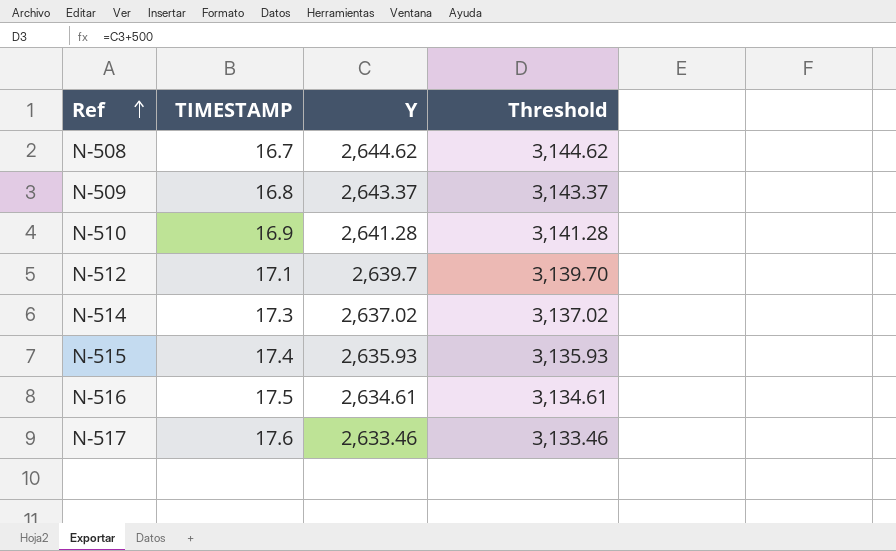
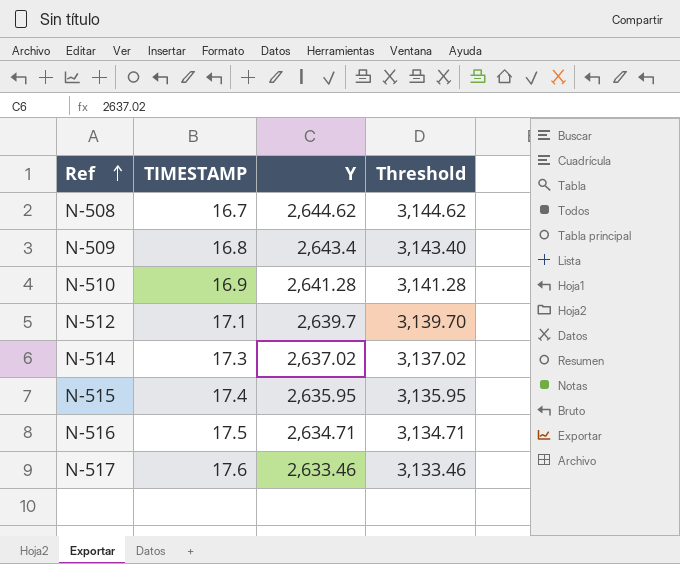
N-509 | Y: 2,643.37 -> 2,643.4
N-509 | Threshold: 3,143.37 -> 3,143.40
N-515 | Y: 2,635.93 -> 2,635.95
N-515 | Threshold: 3,135.93 -> 3,135.95
N-516 | Y: 2,634.61 -> 2,634.71
N-516 | Threshold: 3,134.61 -> 3,134.71

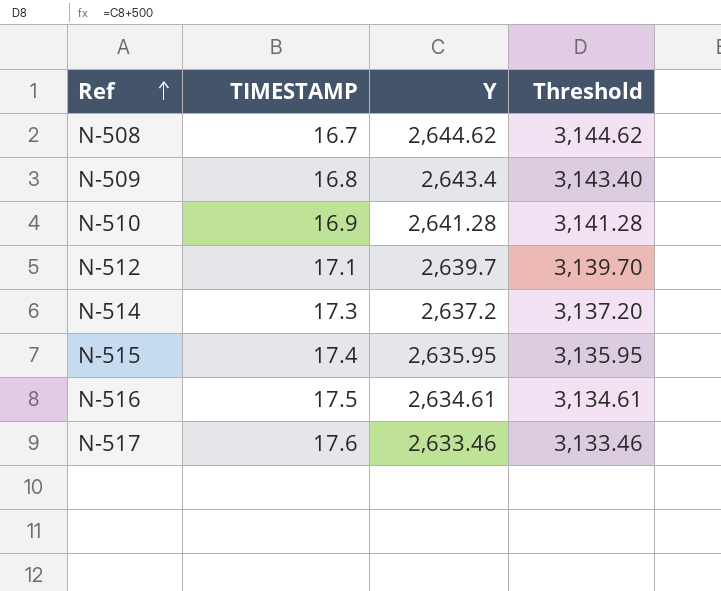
N-514 | Y: 2,637.02 -> 2,637.2
N-514 | Threshold: 3,137.02 -> 3,137.20
N-516 | Y: 2,634.71 -> 2,634.61
N-516 | Threshold: 3,134.71 -> 3,134.61

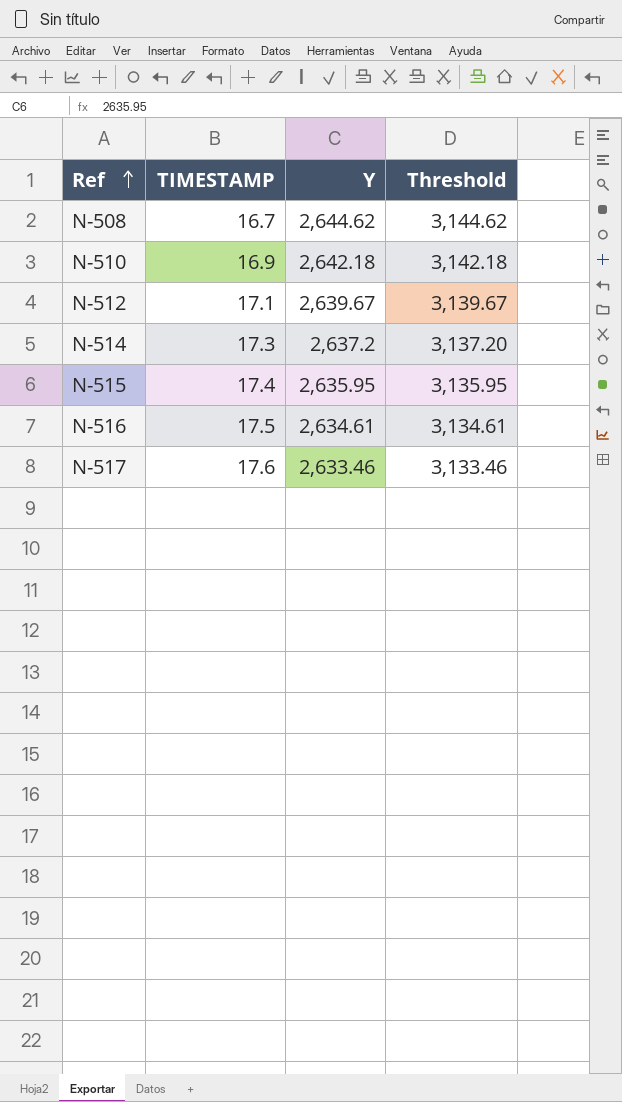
row N-509: 16.8 | 2,643.4 | 3,143.40 -> none
N-510 | Y: 2,641.28 -> 2,642.18
N-510 | Threshold: 3,141.28 -> 3,142.18
N-512 | Y: 2,639.7 -> 2,639.67
N-512 | Threshold: 3,139.70 -> 3,139.67

